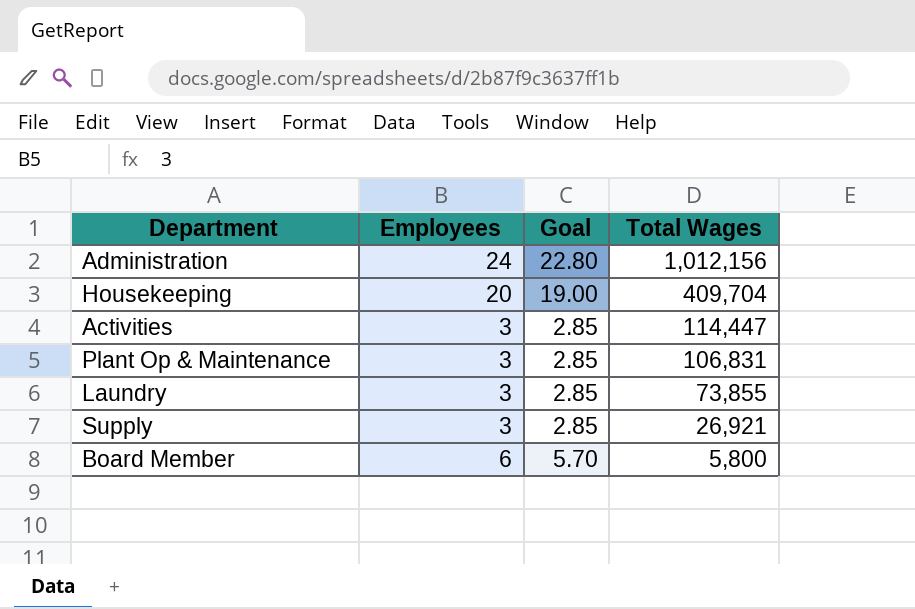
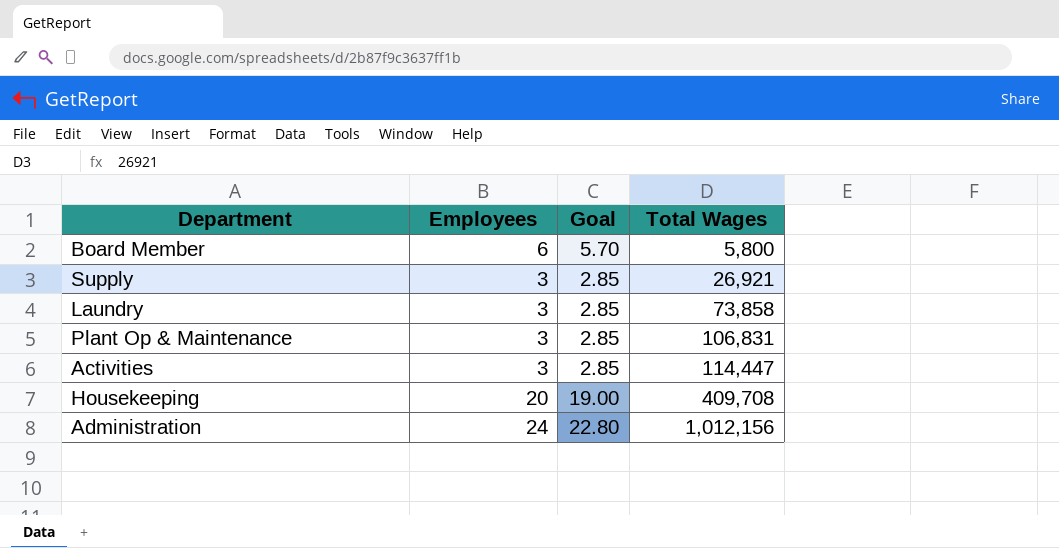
row order: Total Wages descending -> Total Wages ascending
Laundry | Total Wages: 73,855 -> 73,858
Housekeeping | Total Wages: 409,704 -> 409,708

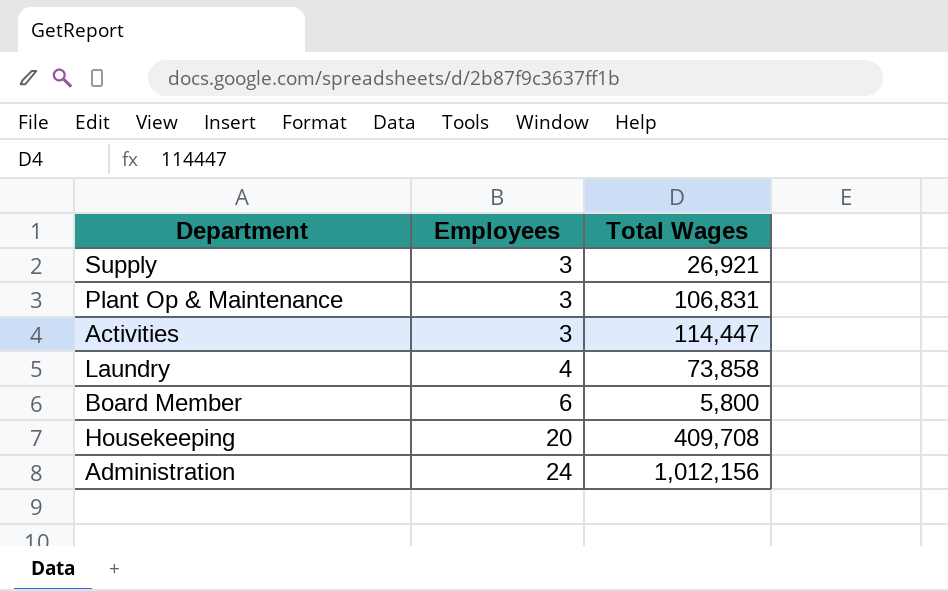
row order: Total Wages ascending -> Employees ascending
column Goal | formula: [Employees] * 0.95 -> none
Laundry | Employees: 3 -> 4

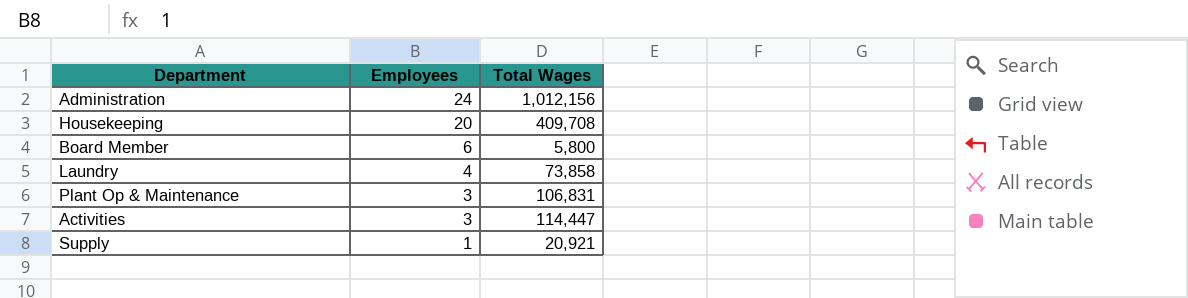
row order: Employees ascending -> Employees descending
Supply | Employees: 3 -> 1
Supply | Total Wages: 26,921 -> 20,921

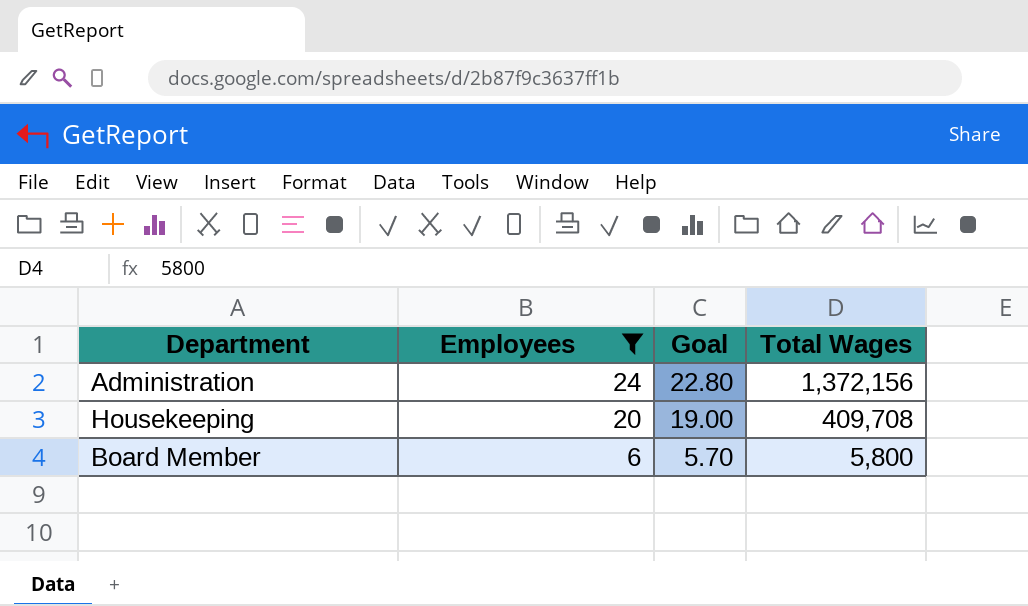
filter: none -> Employees >= 6
column Goal | formula: none -> [Employees] * 0.95
Administration | Total Wages: 1,012,156 -> 1,372,156

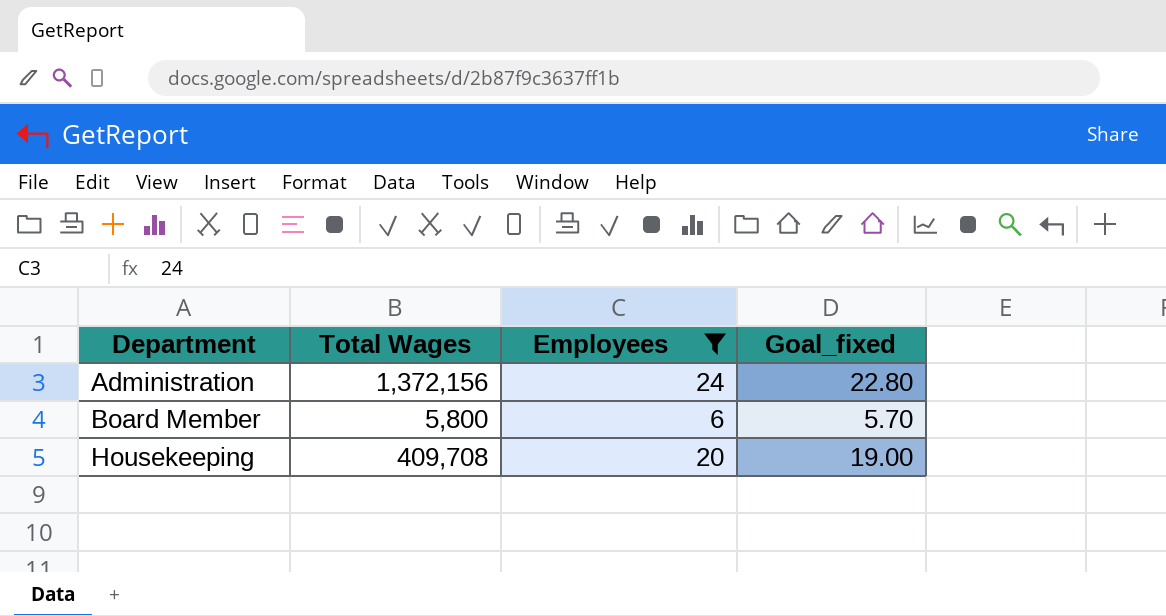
row order: Employees descending -> Department ascending
column Total Wages | position: 4 -> 2
column name: Goal -> Goal_fixed

